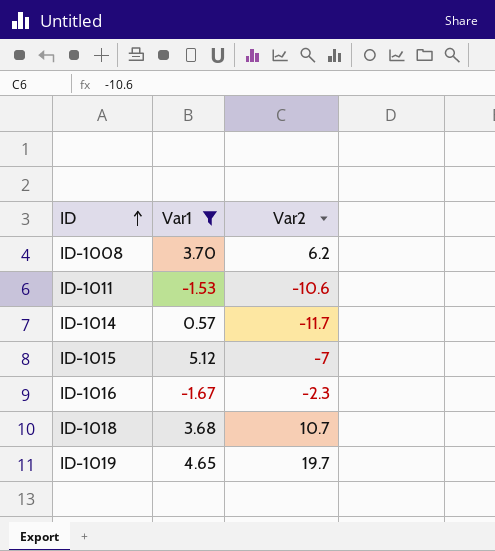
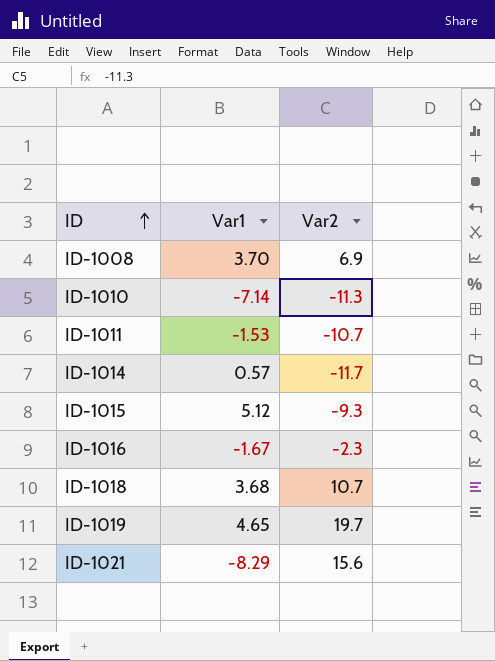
filter: Var1 >= -1.67 -> none
ID-1008 | Var2: 6.2 -> 6.9
ID-1011 | Var2: -10.6 -> -10.7
ID-1015 | Var2: -7 -> -9.3

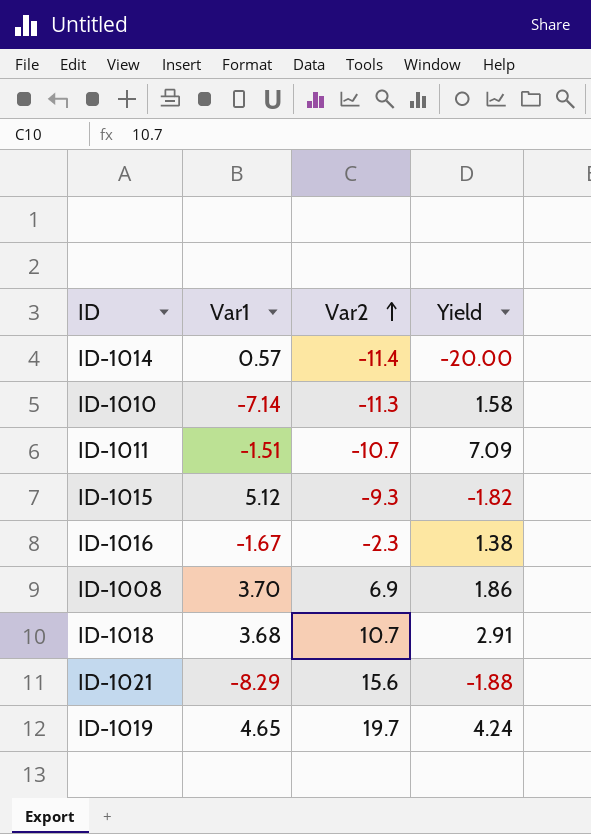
row order: ID ascending -> Var2 ascending
column Yield | formula: none -> [Var2] / [Var1]
ID-1014 | Var2: -11.7 -> -11.4
ID-1011 | Var1: -1.53 -> -1.51

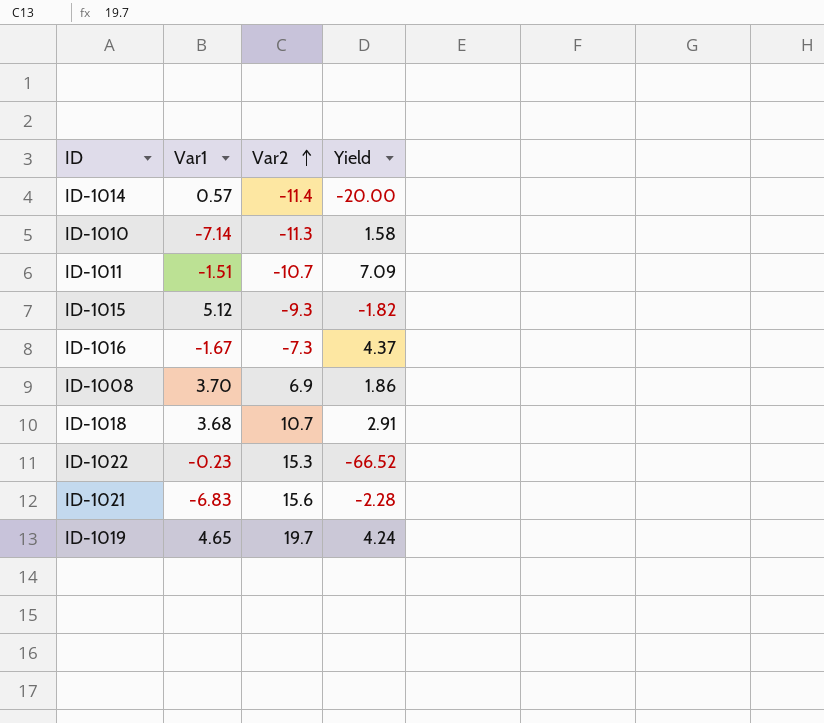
ID-1016 | Var2: -2.3 -> -7.3
ID-1016 | Yield: 1.38 -> 4.37
row ID-1022: none -> -0.23 | 15.3 | -66.52
ID-1021 | Var1: -8.29 -> -6.83
ID-1021 | Yield: -1.88 -> -2.28

